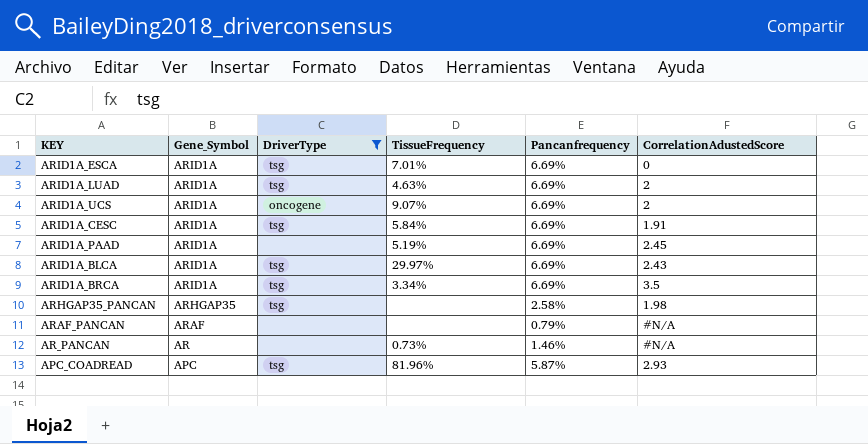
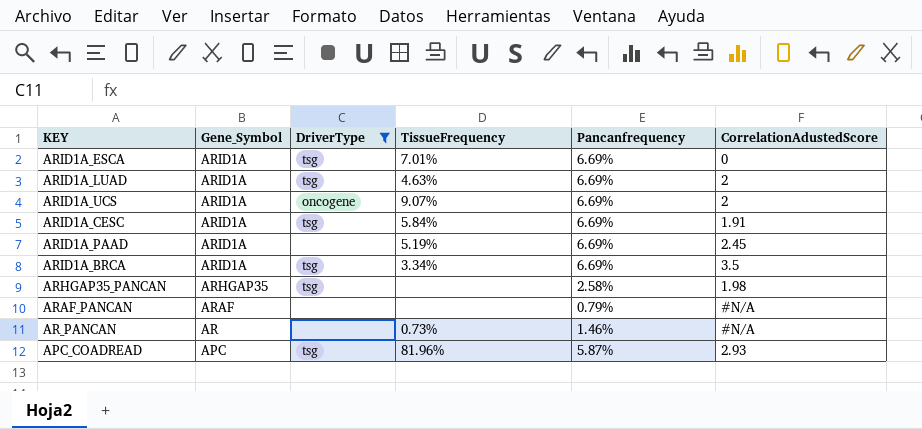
row ARID1A_BLCA: ARID1A | tsg | 29.97% | 6.69% | 2.43 -> none

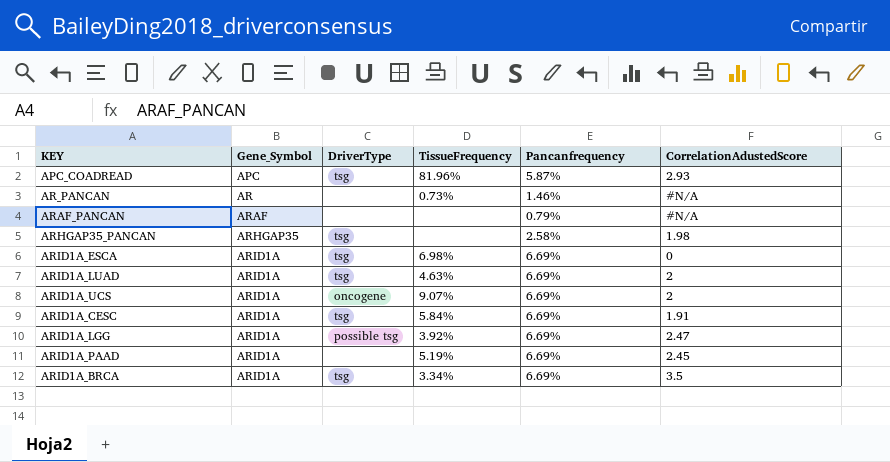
filter: DriverType != possible tsg -> none
row order: Gene_Symbol descending -> Gene_Symbol ascending
ARID1A_ESCA | TissueFrequency: 7.01% -> 6.98%

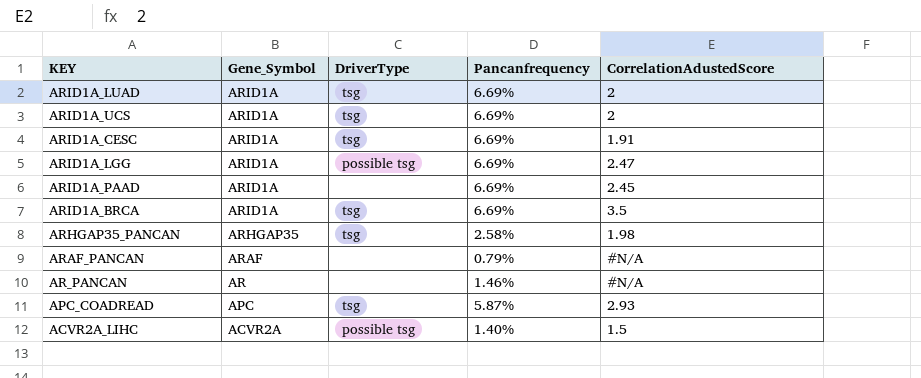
row order: Gene_Symbol ascending -> Gene_Symbol descending
column TissueFrequency | position: 4 -> none
row ARID1A_ESCA: ARID1A | tsg | 6.98% | 6.69% | 0 -> none
ARID1A_UCS | DriverType: oncogene -> tsg
row ACVR2A_LIHC: none -> ACVR2A | possible tsg | 1.40% | 1.5

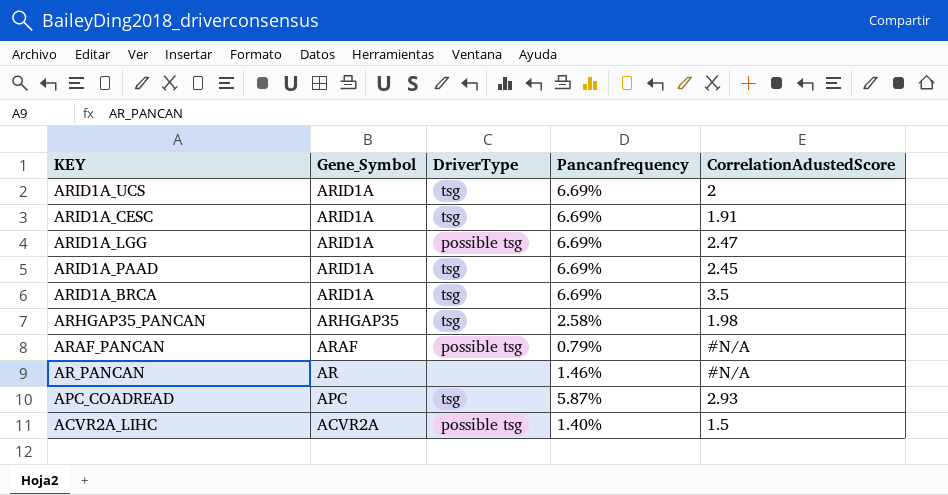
row ARID1A_LUAD: ARID1A | tsg | 6.69% | 2 -> none
ARID1A_PAAD | DriverType: none -> tsg
ARAF_PANCAN | DriverType: none -> possible tsg

